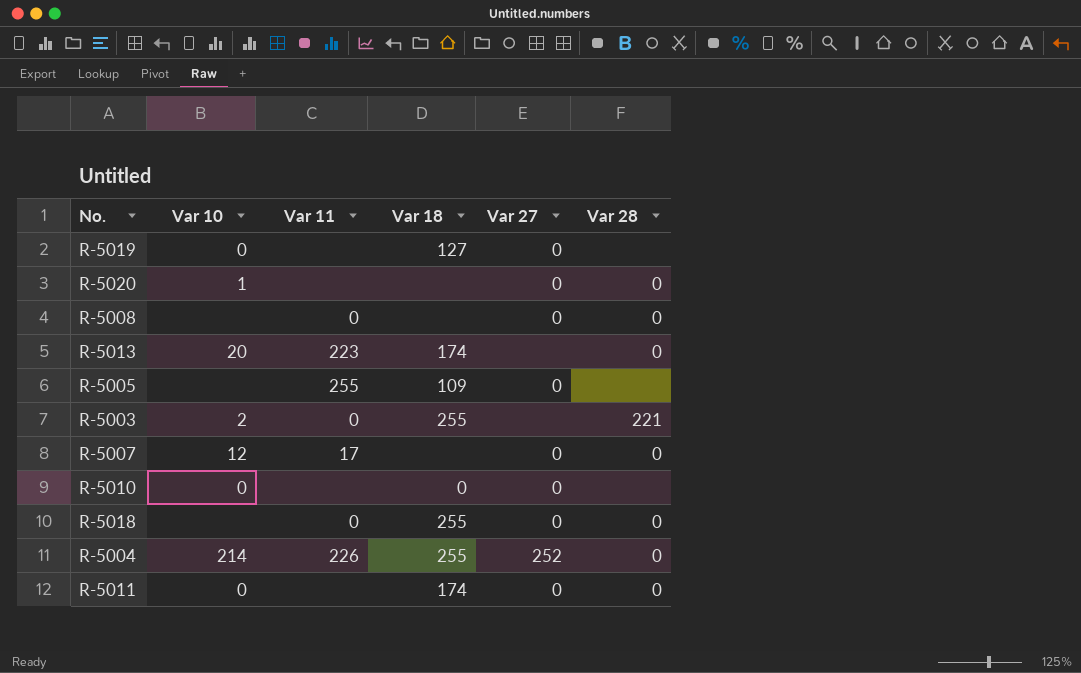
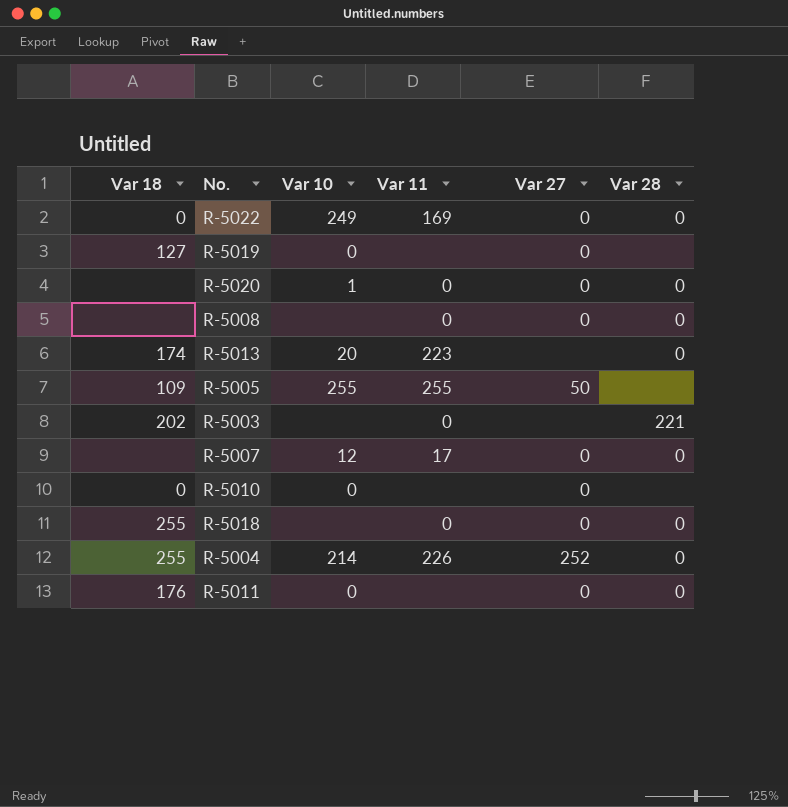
column Var 18 | position: 4 -> 1
row R-5022: none -> 0 | 249 | 169 | 0 | 0
R-5020 | Var 11: none -> 0
R-5005 | Var 10: none -> 255
R-5005 | Var 27: 0 -> 50
R-5003 | Var 18: 255 -> 202
R-5003 | Var 10: 2 -> none
R-5011 | Var 18: 174 -> 176

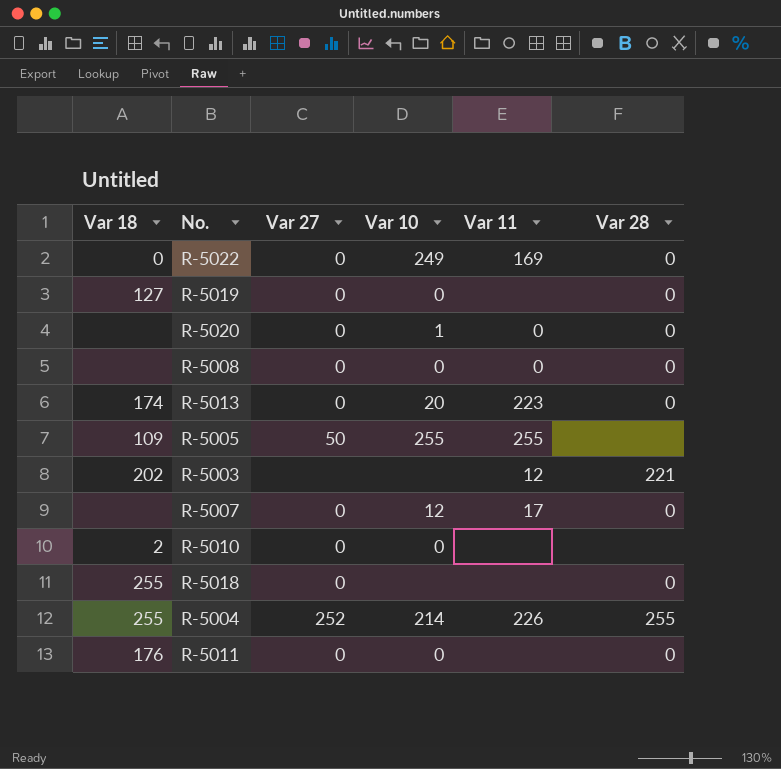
column Var 27 | position: 5 -> 3
R-5019 | Var 28: none -> 0
R-5008 | Var 10: none -> 0
R-5013 | Var 27: none -> 0
R-5003 | Var 11: 0 -> 12
R-5010 | Var 18: 0 -> 2
R-5018 | Var 11: 0 -> none
R-5004 | Var 28: 0 -> 255

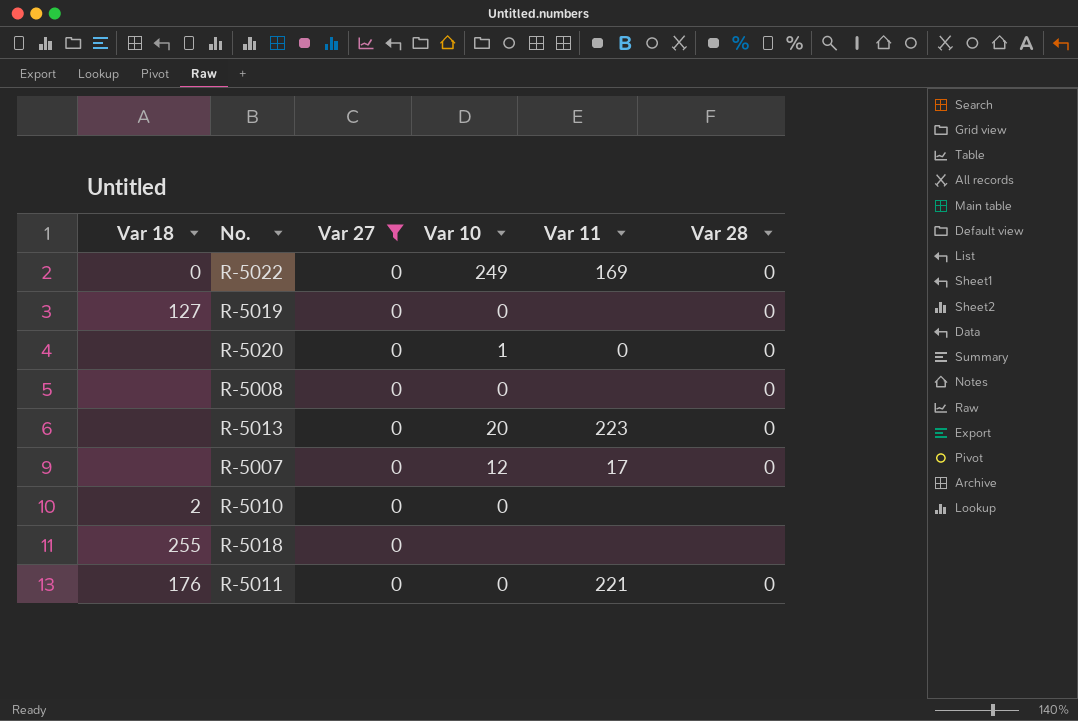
filter: none -> Var 27 = 0
R-5008 | Var 11: 0 -> none
R-5013 | Var 18: 174 -> none
R-5018 | Var 28: 0 -> none
R-5011 | Var 11: none -> 221

